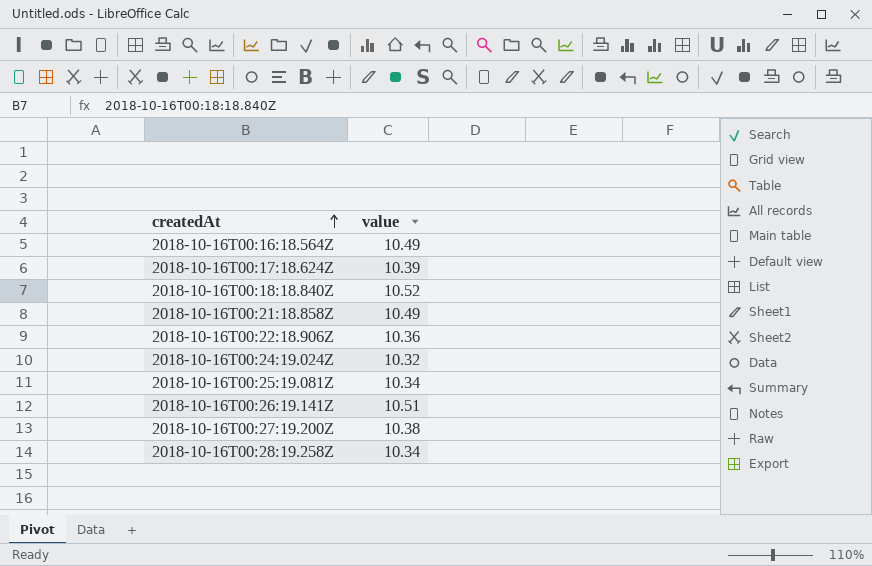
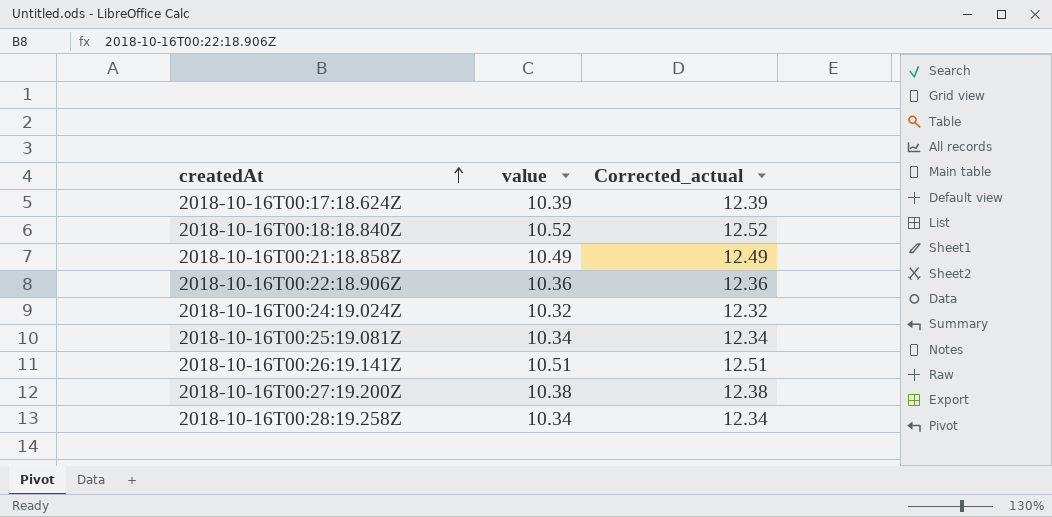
column Corrected_actual | formula: none -> [value] + 2
row 2018-10-16T00:16:18.564Z: 10.49 -> none

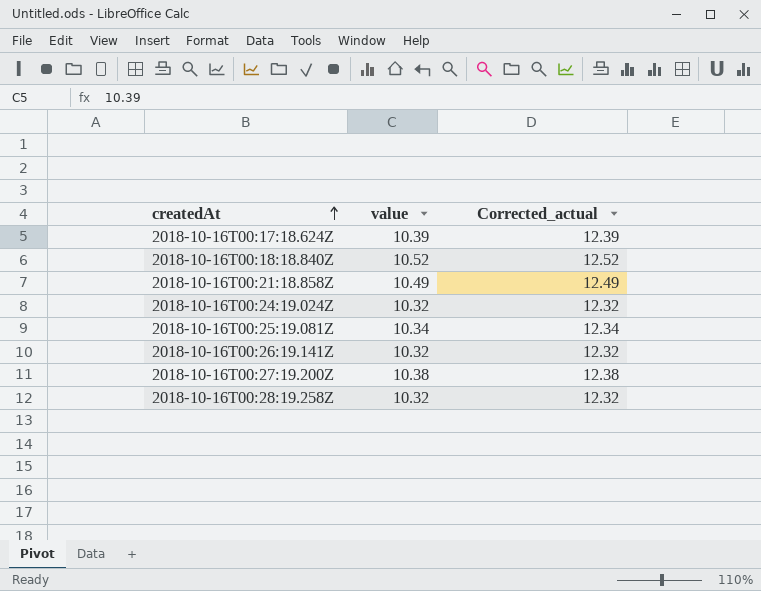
row 2018-10-16T00:22:18.906Z: 10.36 | 12.36 -> none
2018-10-16T00:26:19.141Z | value: 10.51 -> 10.32
2018-10-16T00:26:19.141Z | Corrected_actual: 12.51 -> 12.32
2018-10-16T00:28:19.258Z | value: 10.34 -> 10.32
2018-10-16T00:28:19.258Z | Corrected_actual: 12.34 -> 12.32

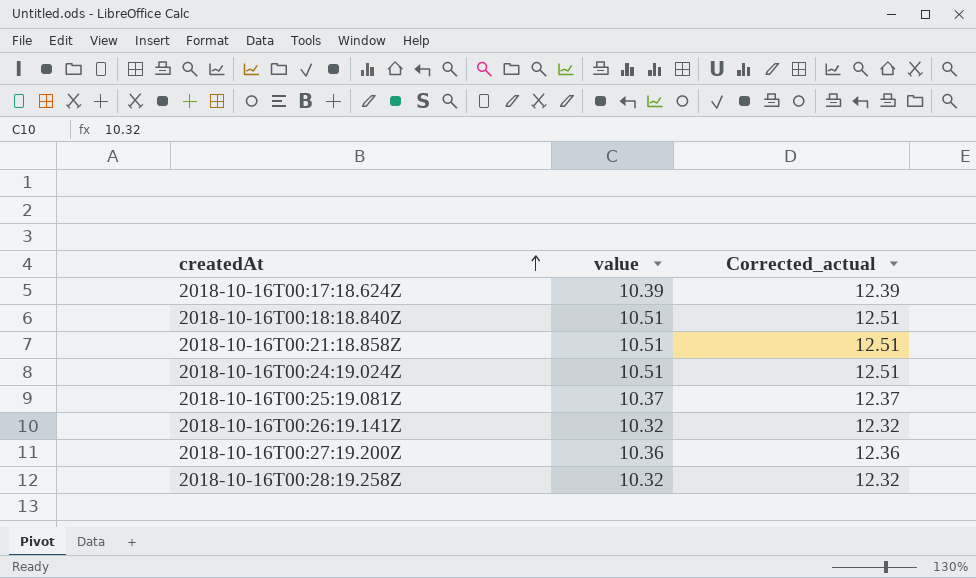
2018-10-16T00:18:18.840Z | value: 10.52 -> 10.51
2018-10-16T00:18:18.840Z | Corrected_actual: 12.52 -> 12.51
2018-10-16T00:21:18.858Z | value: 10.49 -> 10.51
2018-10-16T00:21:18.858Z | Corrected_actual: 12.49 -> 12.51
2018-10-16T00:24:19.024Z | value: 10.32 -> 10.51
2018-10-16T00:24:19.024Z | Corrected_actual: 12.32 -> 12.51
2018-10-16T00:25:19.081Z | value: 10.34 -> 10.37
2018-10-16T00:25:19.081Z | Corrected_actual: 12.34 -> 12.37
2018-10-16T00:27:19.200Z | value: 10.38 -> 10.36
2018-10-16T00:27:19.200Z | Corrected_actual: 12.38 -> 12.36

